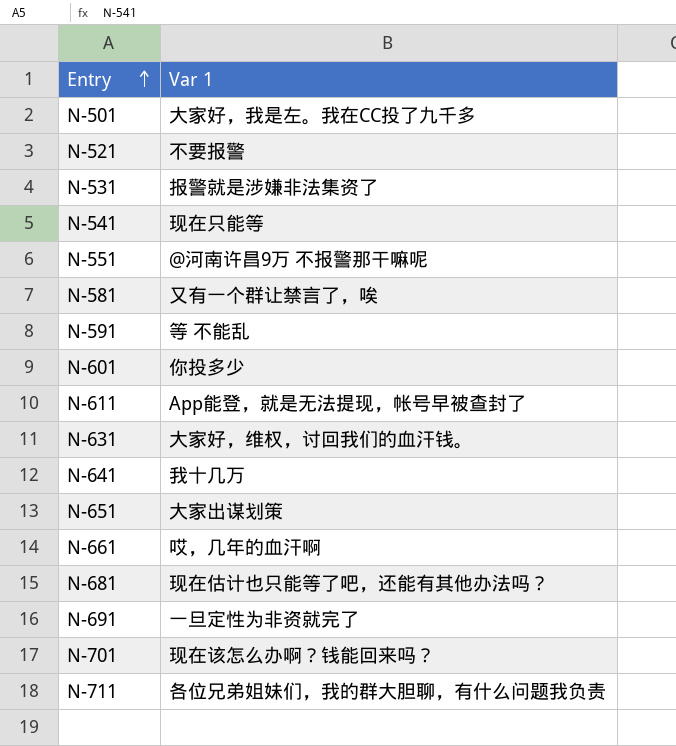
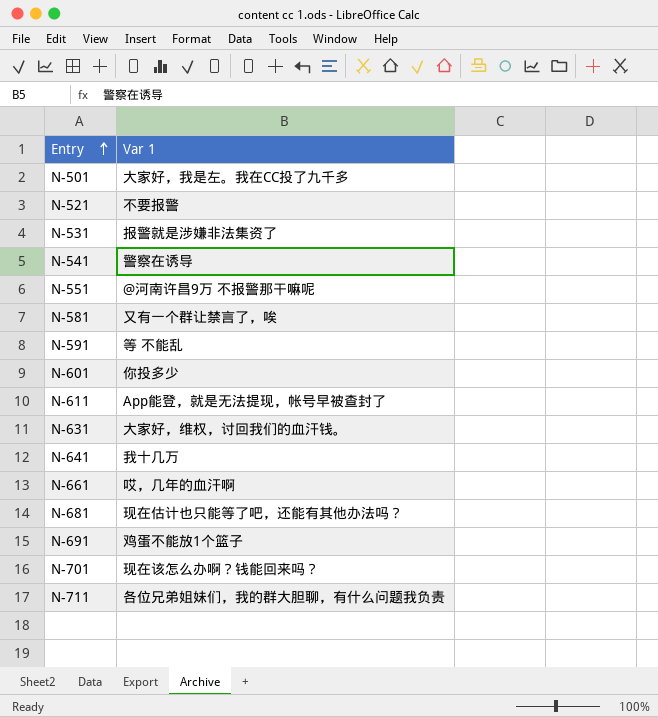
row N-651: 大家出谋划策 -> none
N-541 | Var 1: 现在只能等 -> 警察在诱导
N-691 | Var 1: 一旦定性为非资就完了 -> 鸡蛋不能放1个篮子

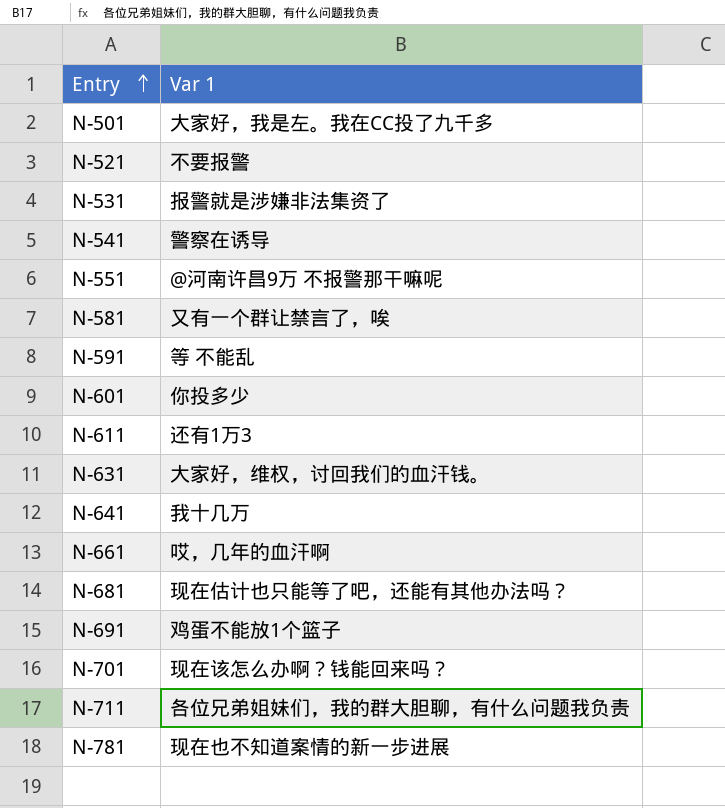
N-611 | Var 1: App能登，就是无法提现，帐号早被查封了 -> 还有1万3
row N-781: none -> 现在也不知道案情的新一步进展

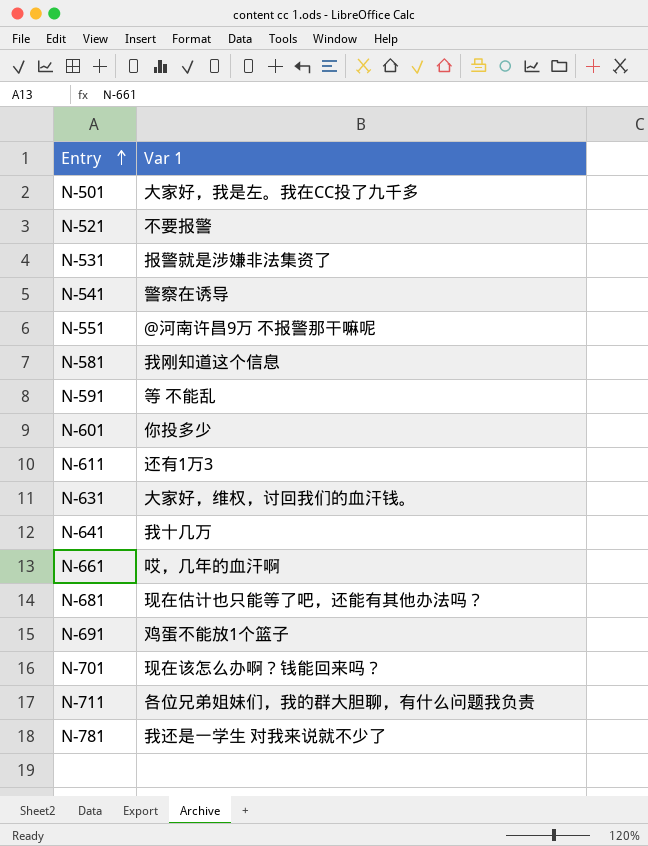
N-581 | Var 1: 又有一个群让禁言了，唉 -> 我刚知道这个信息
N-781 | Var 1: 现在也不知道案情的新一步进展 -> 我还是一学生 对我来说就不少了

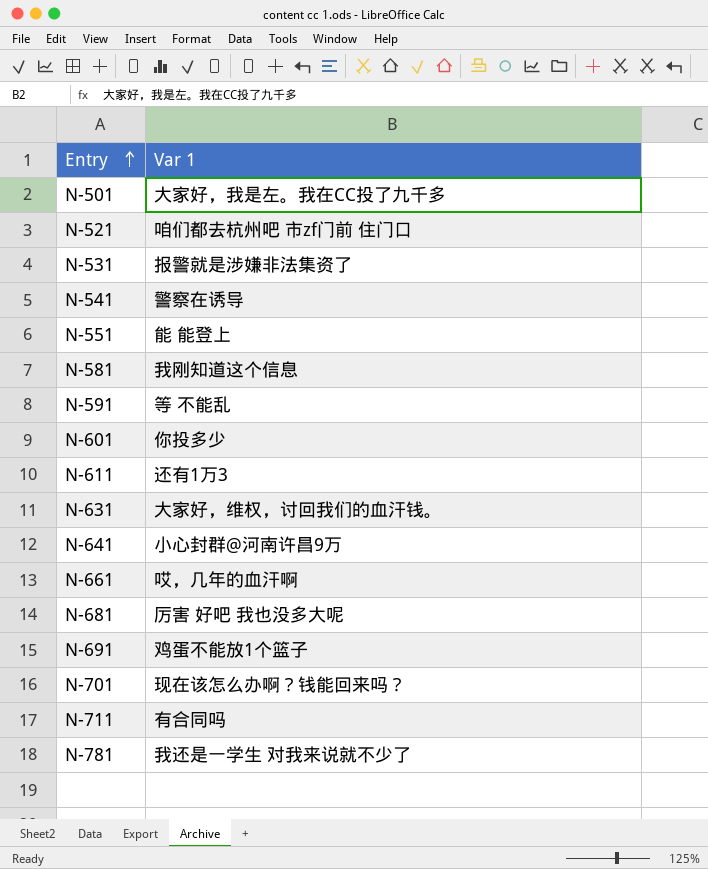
N-521 | Var 1: 不要报警 -> 咱们都去杭州吧 市zf门前 住门口
N-551 | Var 1: @河南许昌9万 不报警那干嘛呢 -> 能 能登上
N-641 | Var 1: 我十几万 -> 小心封群@河南许昌9万
N-681 | Var 1: 现在估计也只能等了吧，还能有其他办法吗？ -> 厉害 好吧 我也没多大呢
N-711 | Var 1: 各位兄弟姐妹们，我的群大胆聊，有什么问题我负责 -> 有合同吗

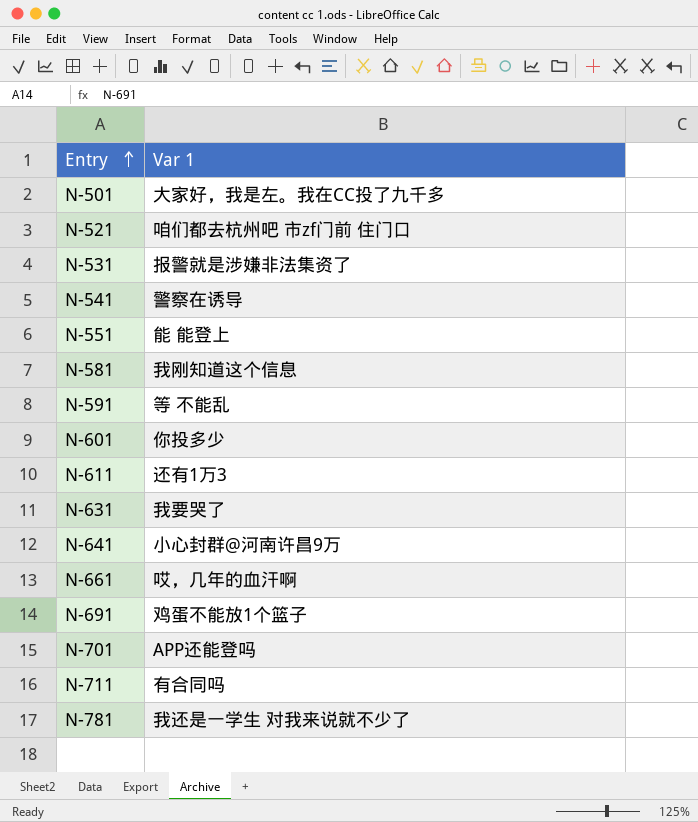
row N-681: 厉害 好吧 我也没多大呢 -> none
N-631 | Var 1: 大家好，维权，讨回我们的血汗钱。 -> 我要哭了
N-701 | Var 1: 现在该怎么办啊？钱能回来吗？ -> APP还能登吗

